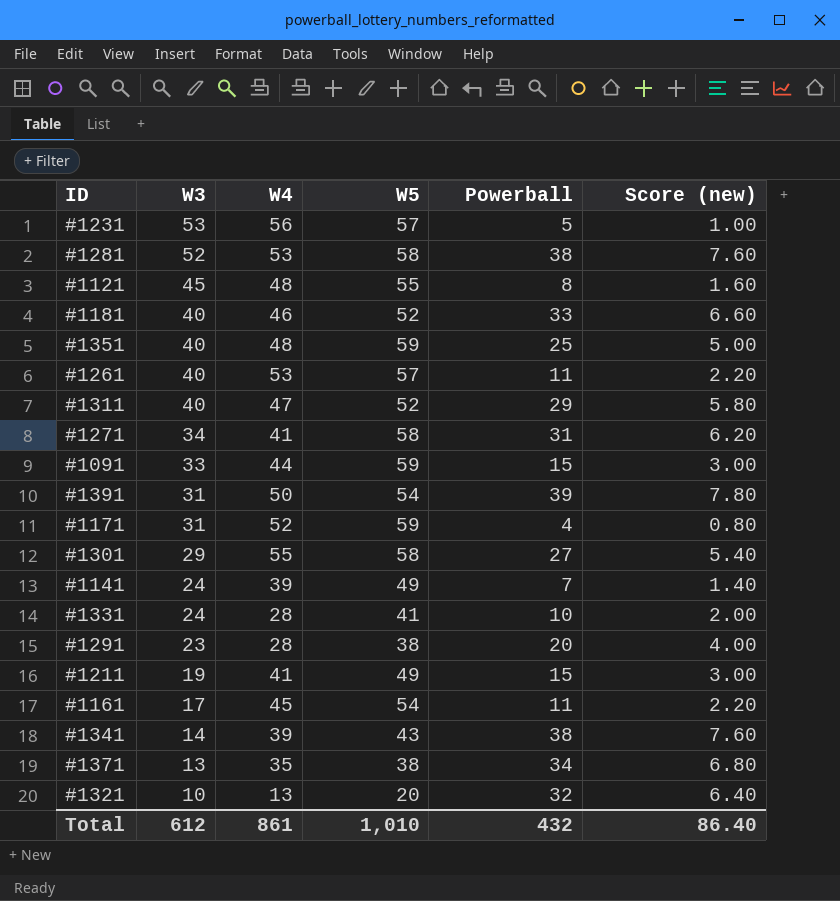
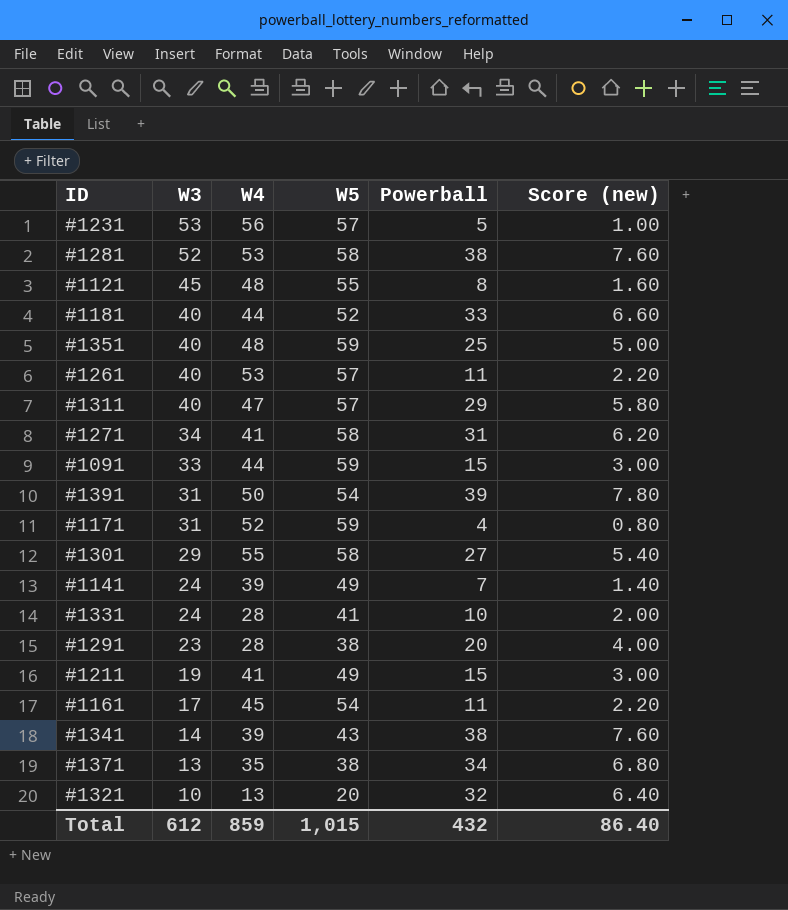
#1181 | W4: 46 -> 44
#1311 | W5: 52 -> 57
Total | W4: 861 -> 859
Total | W5: 1,010 -> 1,015

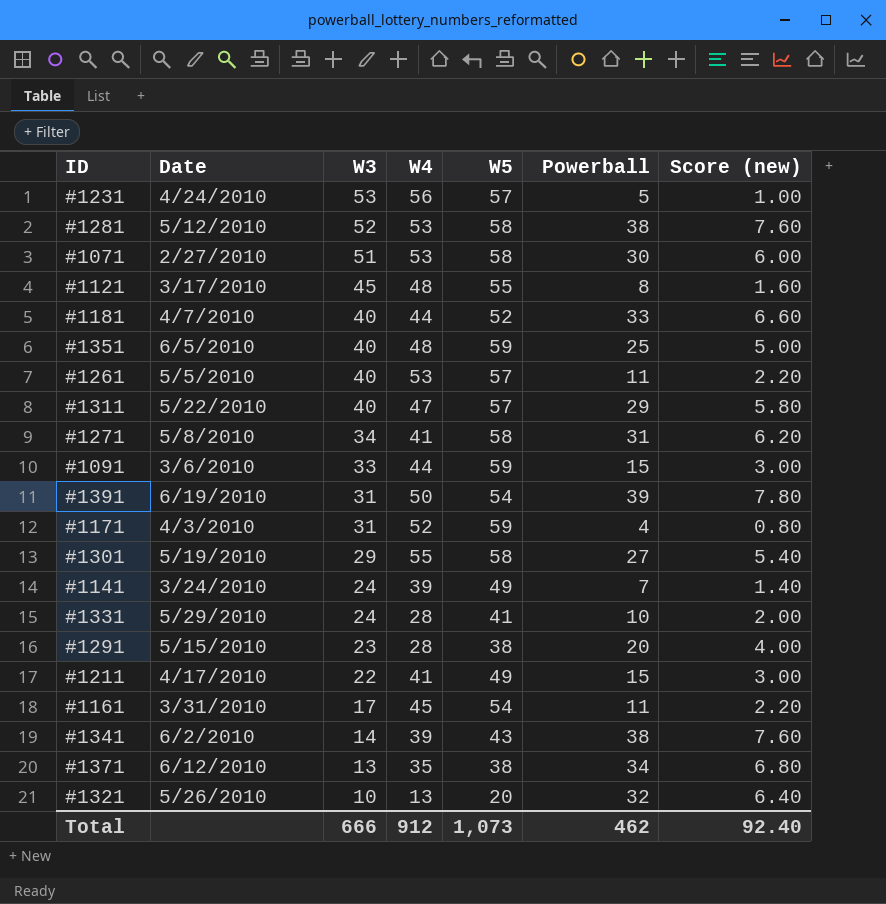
column Date | position: none -> 2
row #1071: none -> 2/27/2010 | 51 | 53 | 58 | 30 | 6.00
#1211 | W3: 19 -> 22
Total | W3: 612 -> 666
Total | W4: 859 -> 912
Total | W5: 1,015 -> 1,073
Total | Powerball: 432 -> 462
Total | Score (new): 86.40 -> 92.40

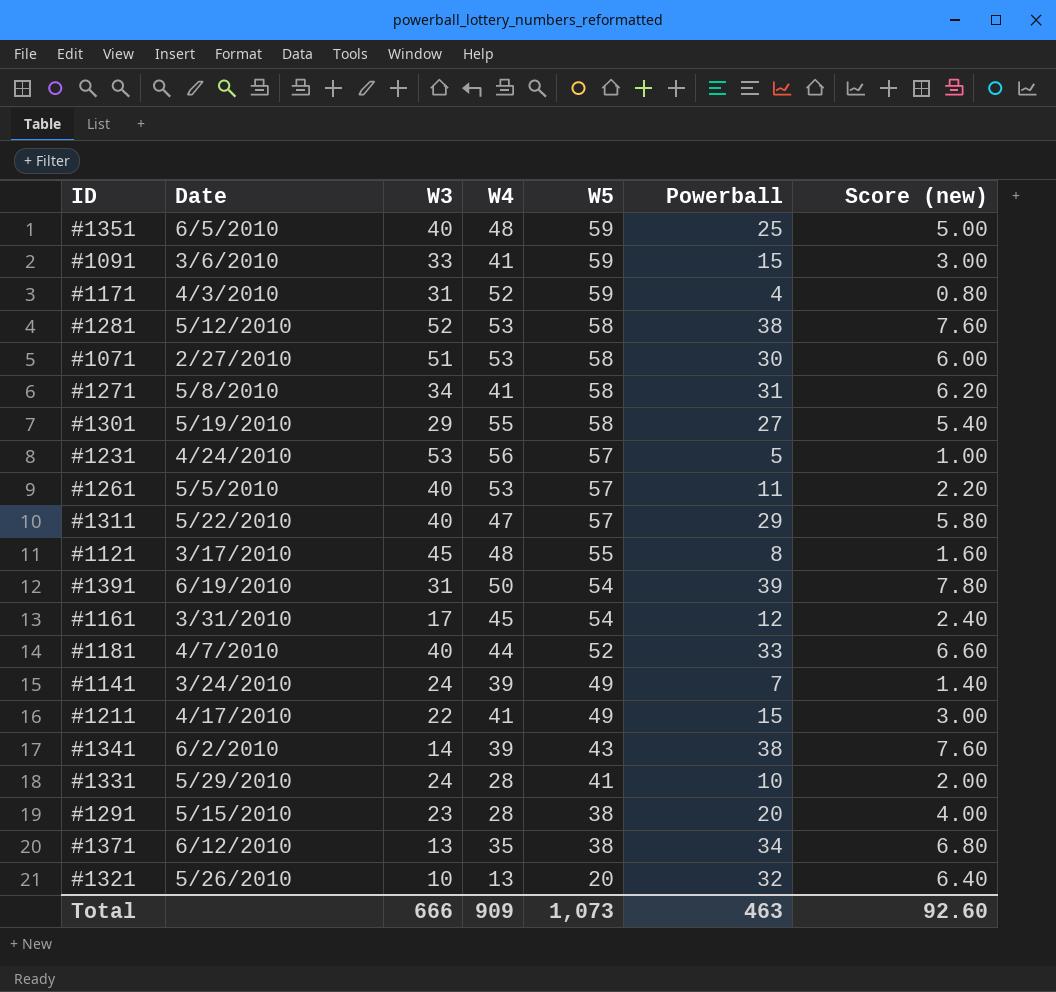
row order: W3 descending -> W5 descending
#1091 | W4: 44 -> 41
#1161 | Powerball: 11 -> 12
#1161 | Score (new): 2.20 -> 2.40
Total | W4: 912 -> 909
Total | Powerball: 462 -> 463
Total | Score (new): 92.40 -> 92.60

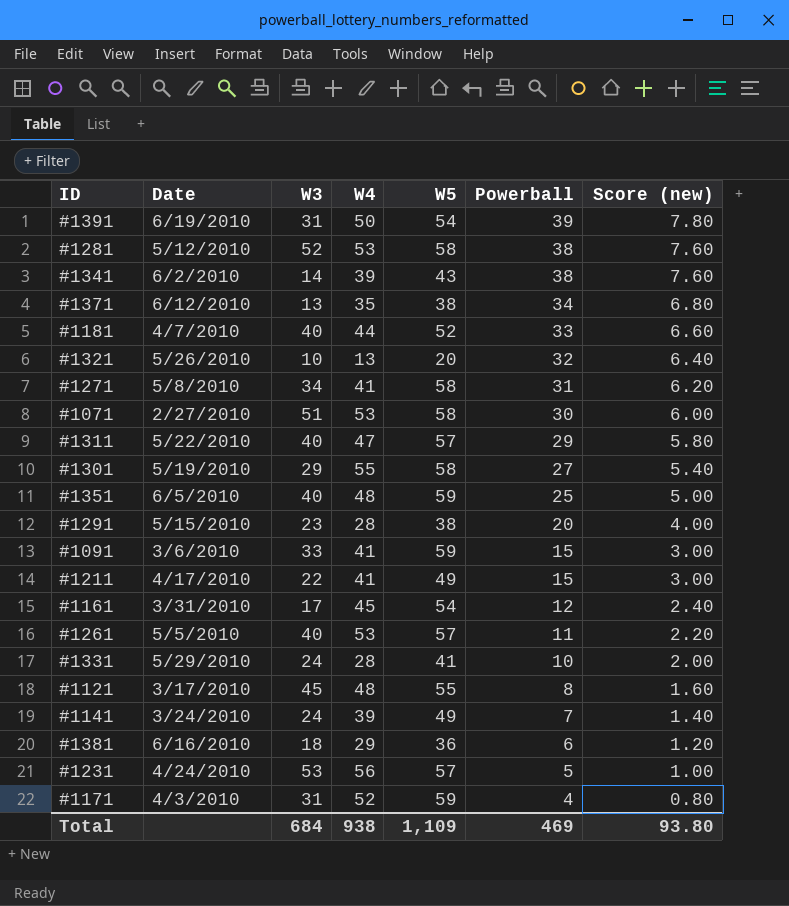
row order: W5 descending -> Powerball descending
row #1381: none -> 6/16/2010 | 18 | 29 | 36 | 6 | 1.20
Total | W3: 666 -> 684
Total | W4: 909 -> 938
Total | W5: 1,073 -> 1,109
Total | Powerball: 463 -> 469
Total | Score (new): 92.60 -> 93.80

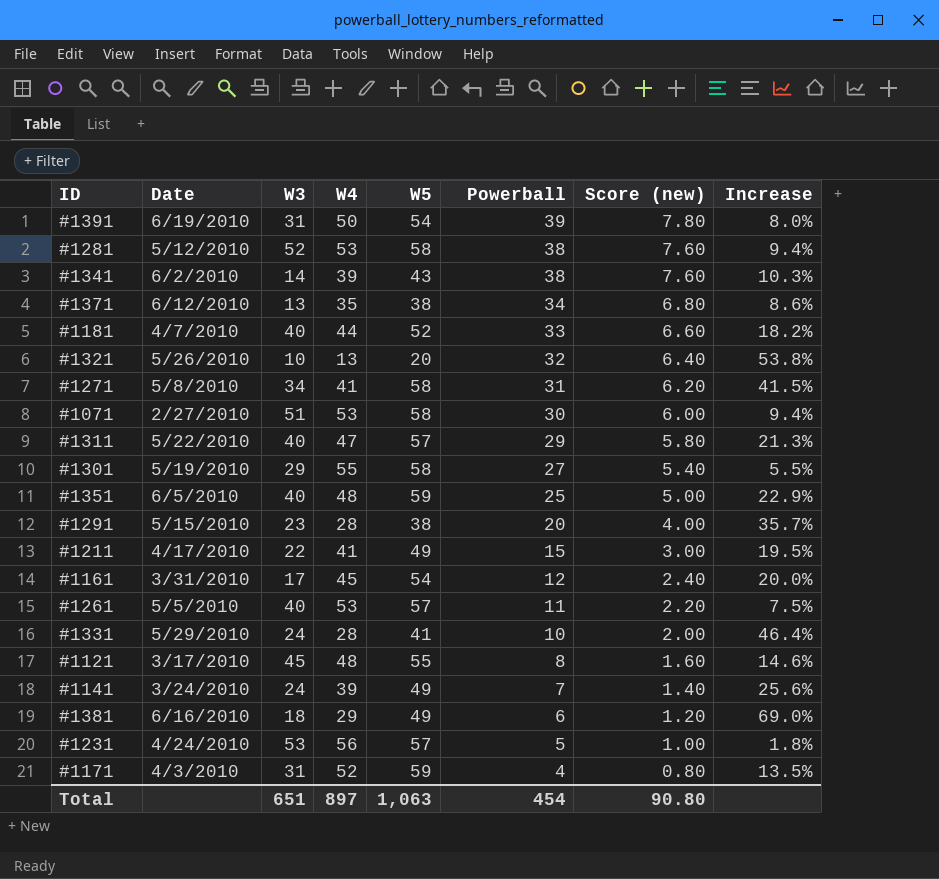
column Increase | formula: none -> ([W5] - [W4]) / [W4]
row #1091: 3/6/2010 | 33 | 41 | 59 | 15 | 3.00 -> none
#1381 | W5: 36 -> 49
Total | W3: 684 -> 651
Total | W4: 938 -> 897
Total | W5: 1,109 -> 1,063
Total | Powerball: 469 -> 454
Total | Score (new): 93.80 -> 90.80

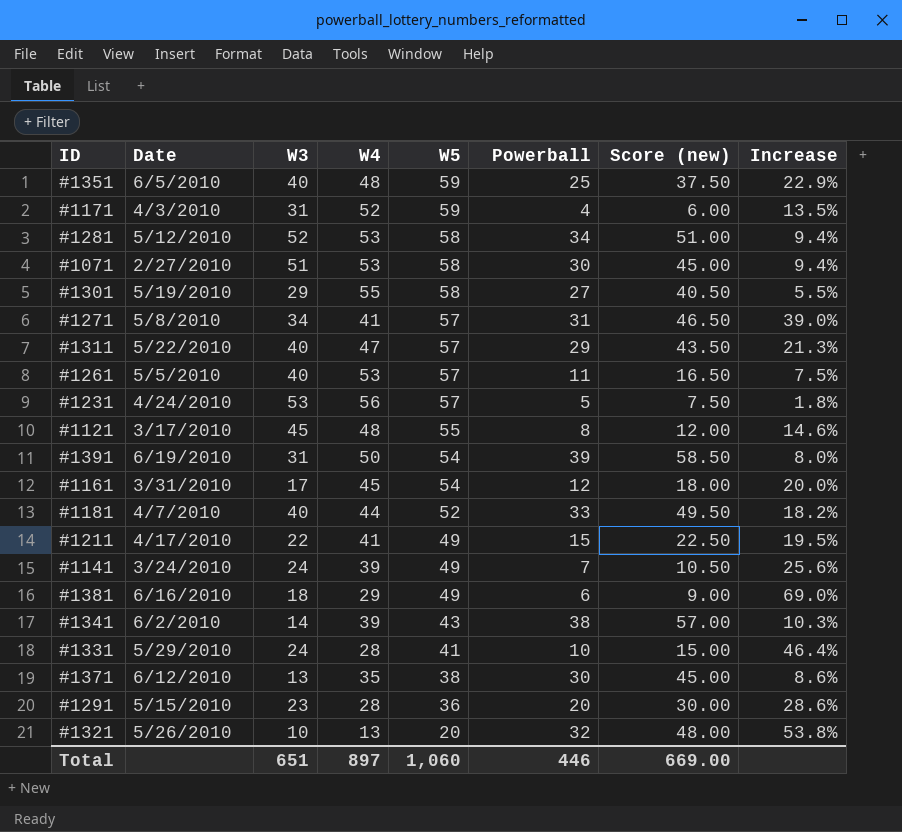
row order: Powerball descending -> W5 descending
column Score (new) | formula: [Powerball] * 0.2 -> [Powerball] * 1.5
#1281 | Powerball: 38 -> 34
#1271 | W5: 58 -> 57
#1271 | Increase: 41.5% -> 39.0%
#1371 | Powerball: 34 -> 30
#1291 | W5: 38 -> 36
#1291 | Increase: 35.7% -> 28.6%
Total | W5: 1,063 -> 1,060
Total | Powerball: 454 -> 446
Total | Score (new): 90.80 -> 669.00

